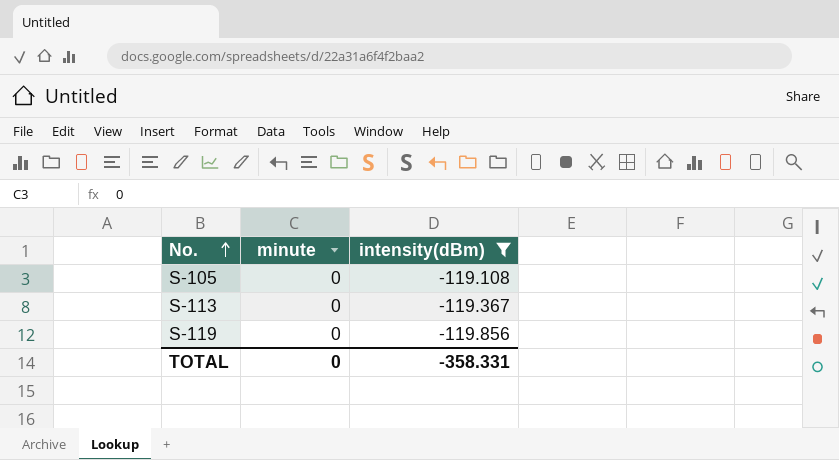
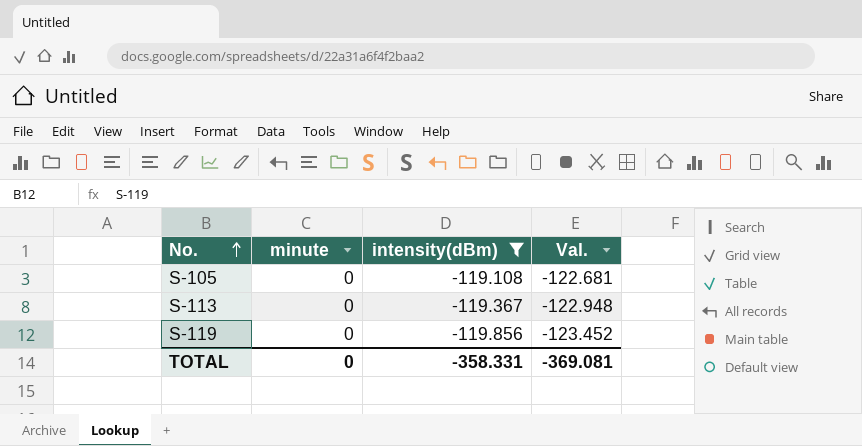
column Val. | formula: none -> [intensity(dBm)] * 1.03

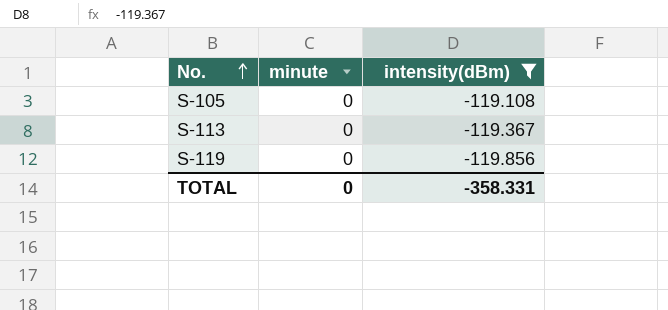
column Val. | formula: [intensity(dBm)] * 1.03 -> none

